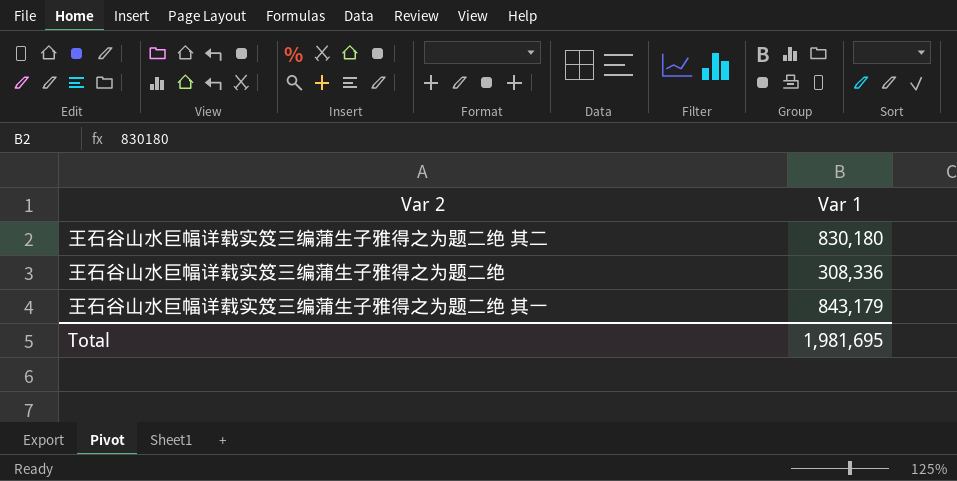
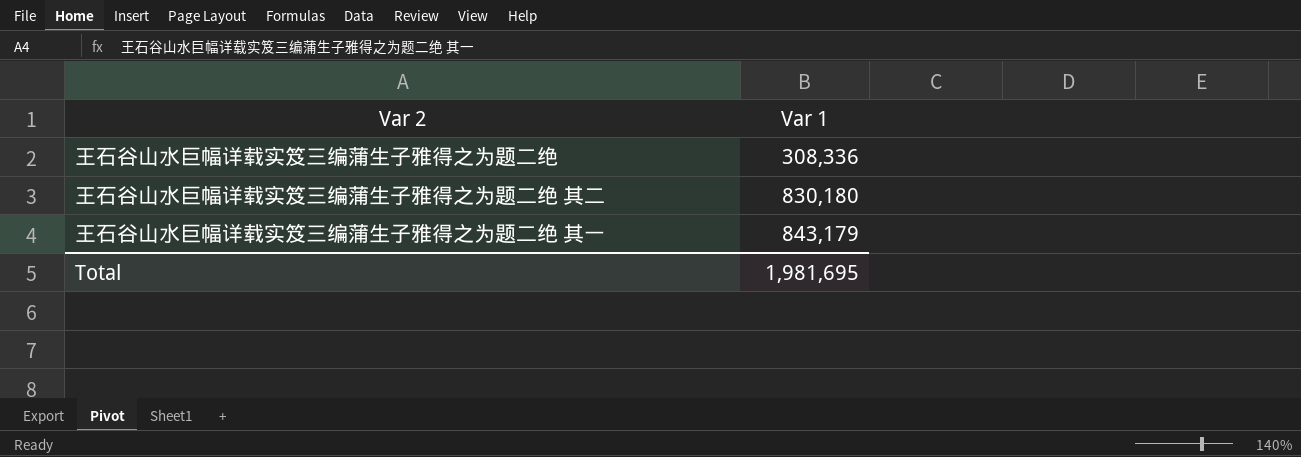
row order: none -> Var 1 ascending

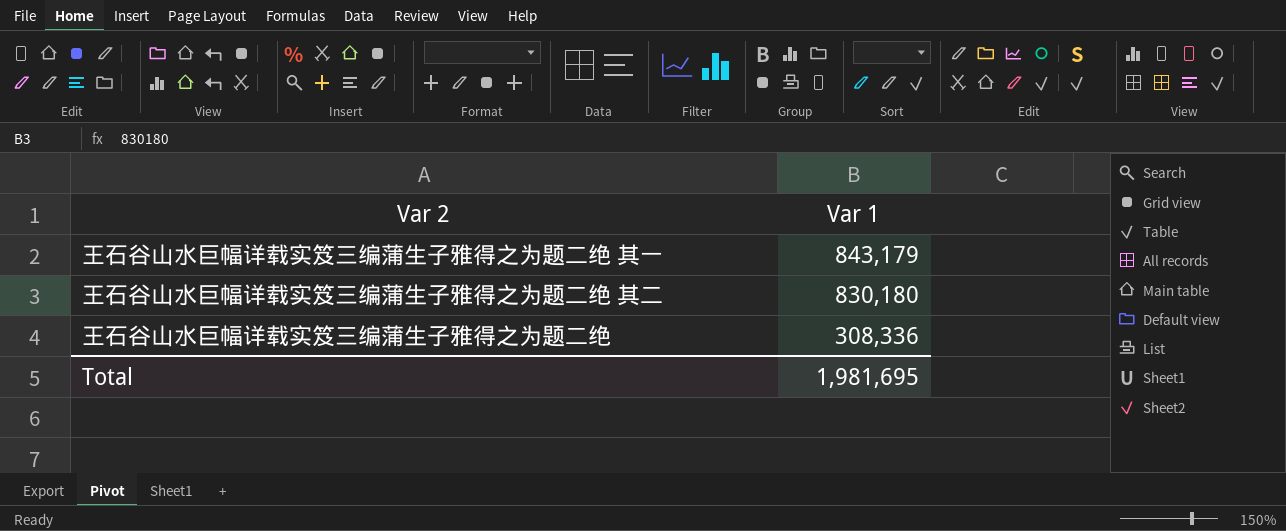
row order: Var 1 ascending -> Var 1 descending

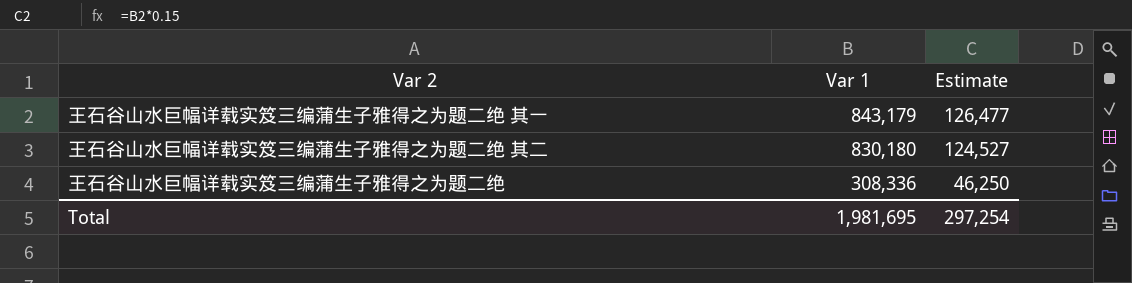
column Estimate | formula: none -> [Var 1] * 0.15

